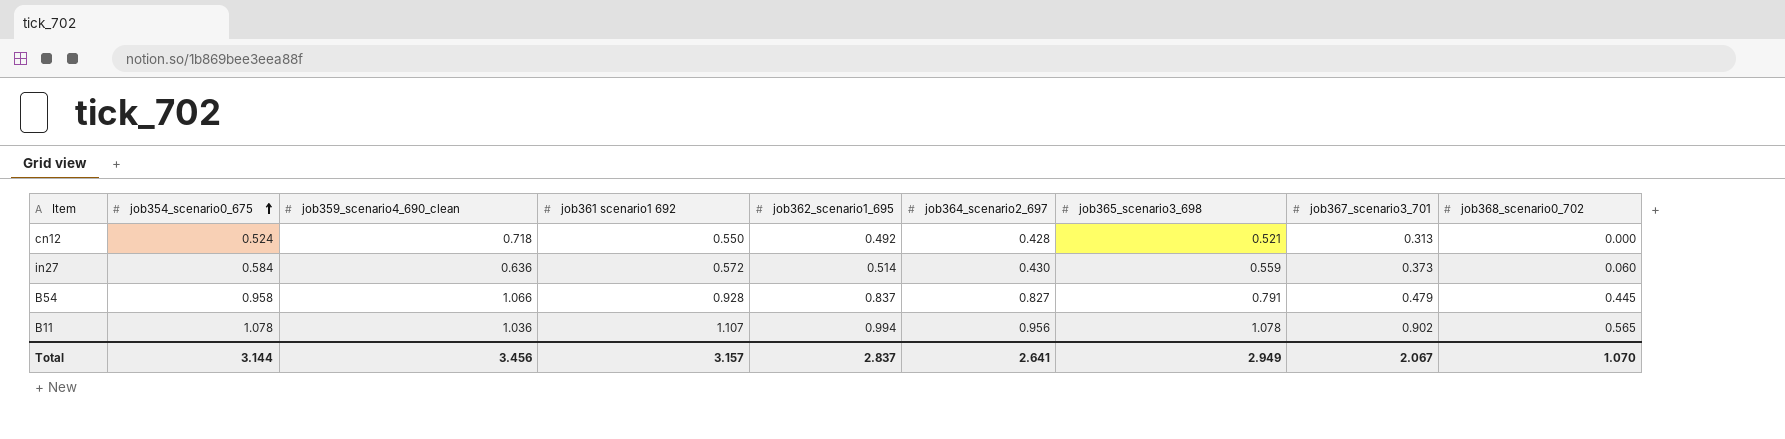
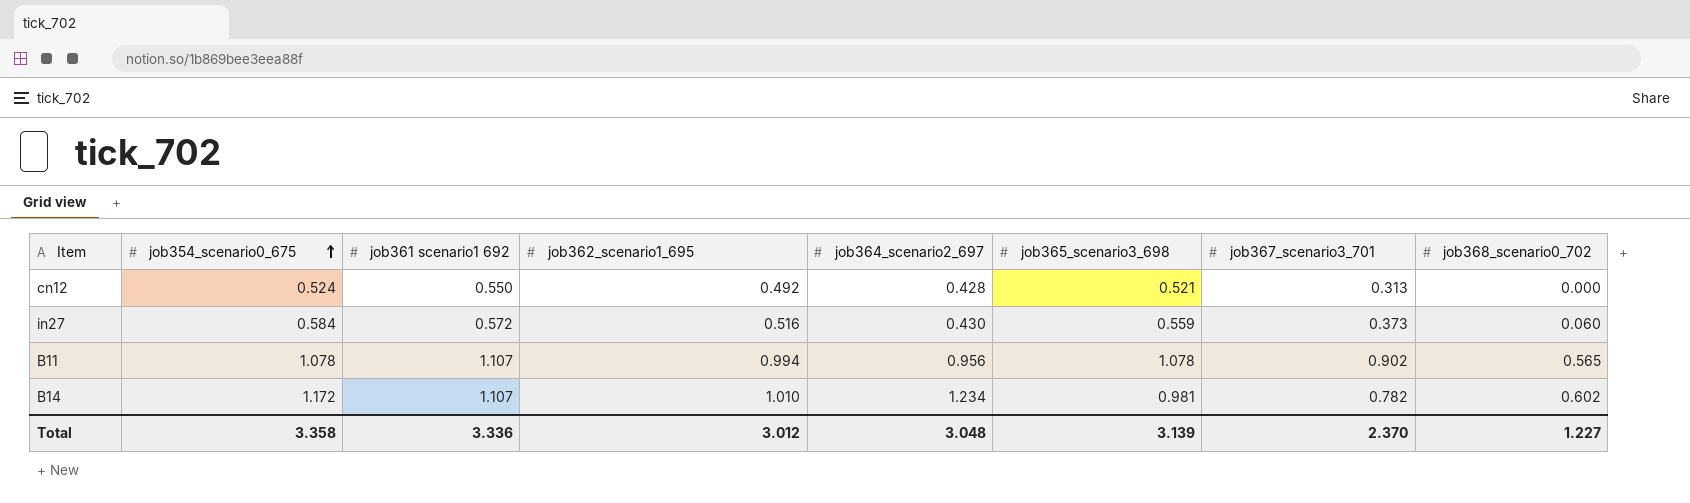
column job359_scenario4_690_clean | position: 3 -> none
row B54: 0.958 | 1.066 | 0.928 | 0.837 | 0.827 | 0.791 | 0.479 | 0.445 -> none
in27 | job362_scenario1_695: 0.514 -> 0.516
row B14: none -> 1.172 | 1.107 | 1.010 | 1.234 | 0.981 | 0.782 | 0.602
Total | job354_scenario0_675: 3.144 -> 3.358
Total | job361 scenario1 692: 3.157 -> 3.336
Total | job362_scenario1_695: 2.837 -> 3.012
Total | job364_scenario2_697: 2.641 -> 3.048
Total | job365_scenario3_698: 2.949 -> 3.139
Total | job367_scenario3_701: 2.067 -> 2.370
Total | job368_scenario0_702: 1.070 -> 1.227

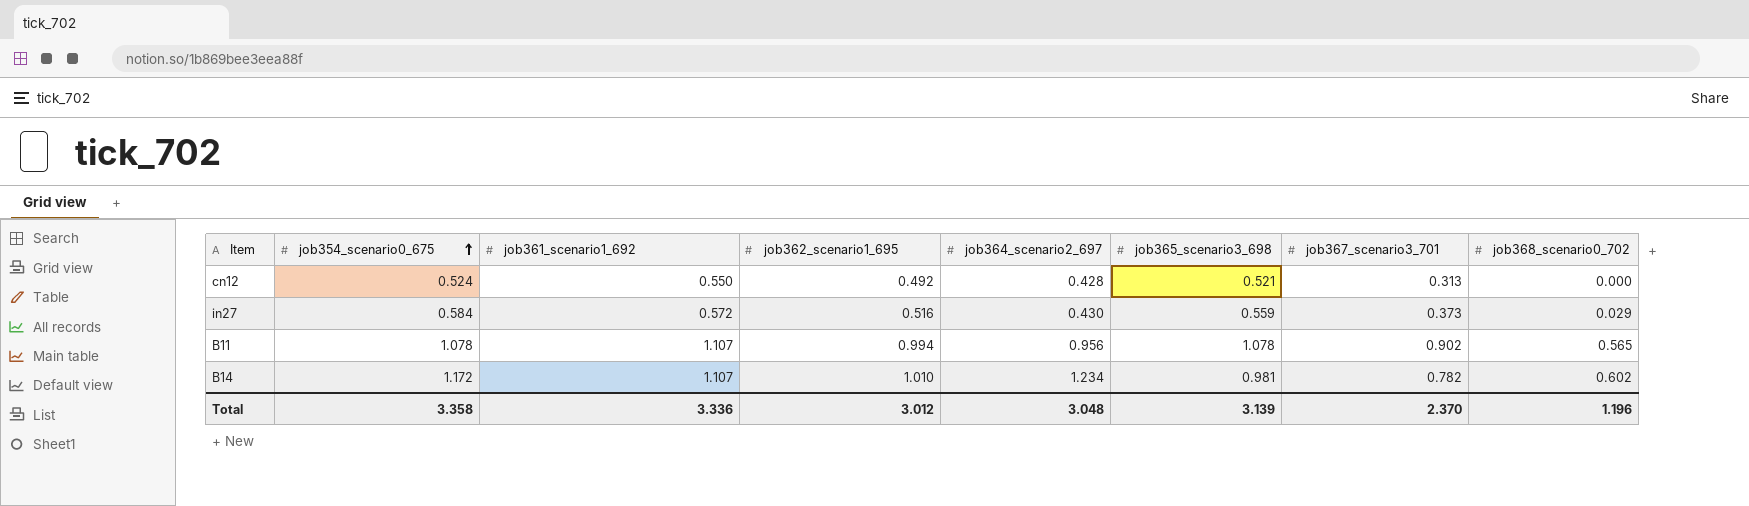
column name: job361 scenario1 692 -> job361_scenario1_692
in27 | job368_scenario0_702: 0.060 -> 0.029
Total | job368_scenario0_702: 1.227 -> 1.196

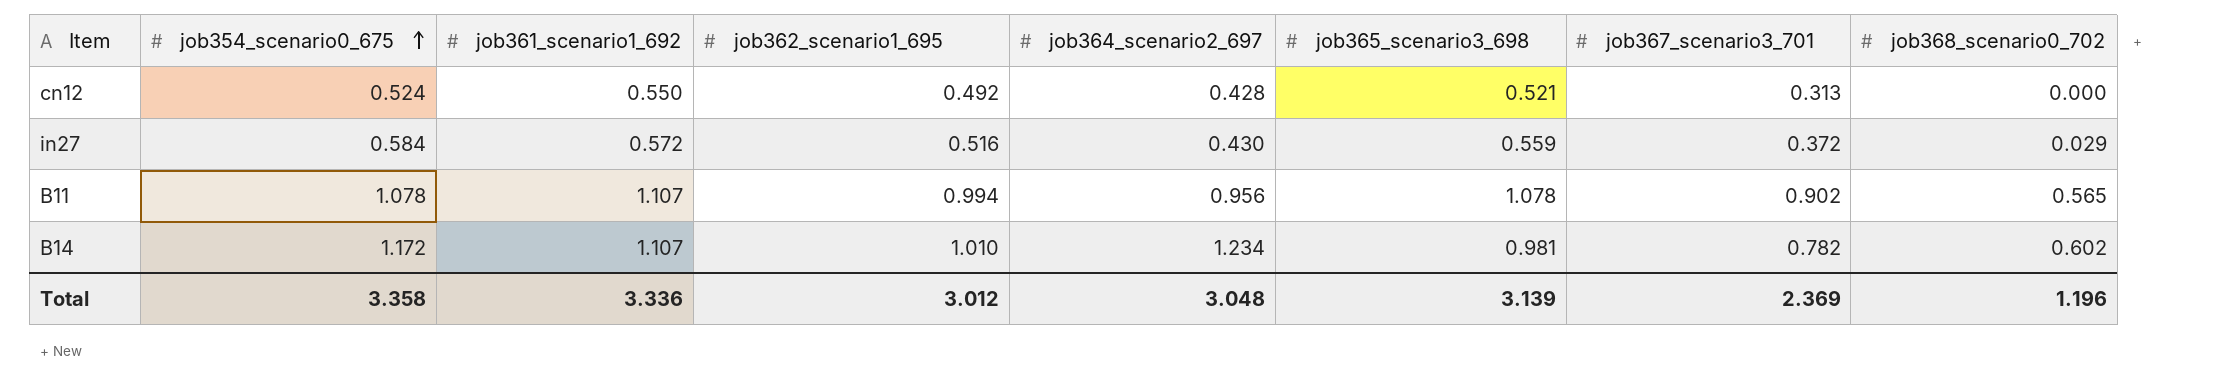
in27 | job367_scenario3_701: 0.373 -> 0.372
Total | job367_scenario3_701: 2.370 -> 2.369

